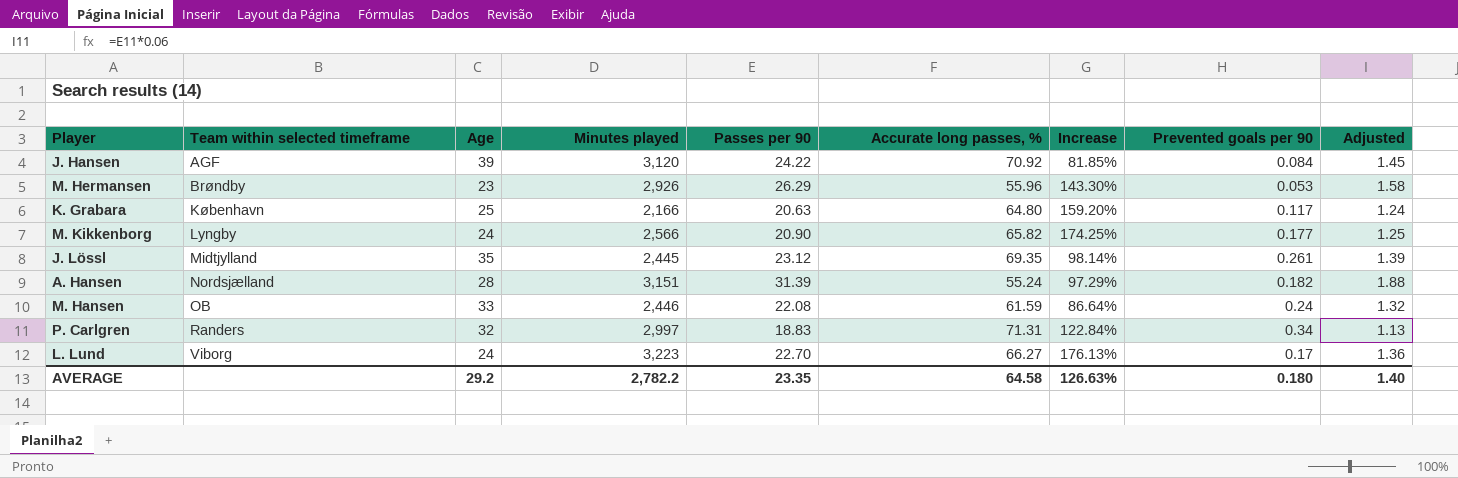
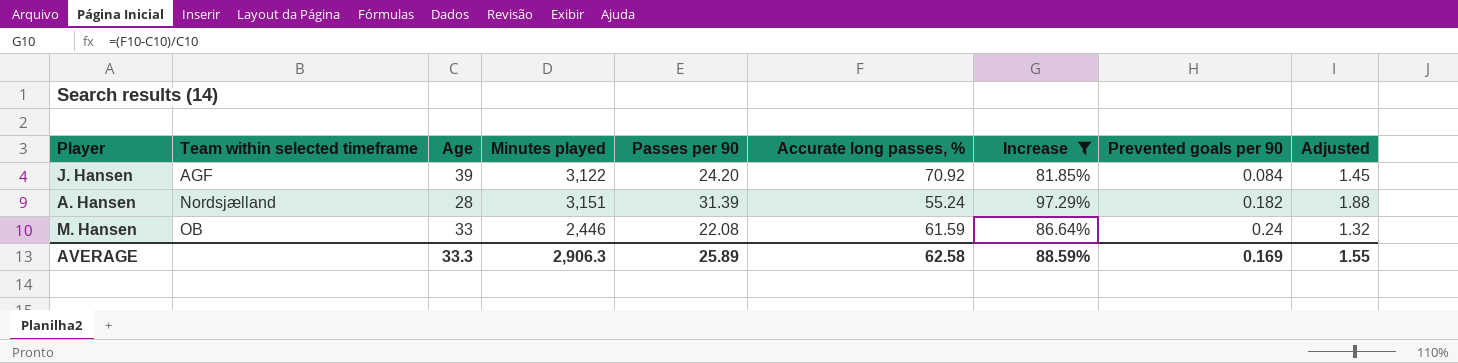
filter: none -> Increase <= 97.29%
J. Hansen | Minutes played: 3,120 -> 3,122
J. Hansen | Passes per 90: 24.22 -> 24.20
AVERAGE | Age: 29.2 -> 33.3
AVERAGE | Minutes played: 2,782.2 -> 2,906.3
AVERAGE | Passes per 90: 23.35 -> 25.89
AVERAGE | Accurate long passes, %: 64.58 -> 62.58
AVERAGE | Increase: 126.63% -> 88.59%
AVERAGE | Prevented goals per 90: 0.180 -> 0.169
AVERAGE | Adjusted: 1.40 -> 1.55

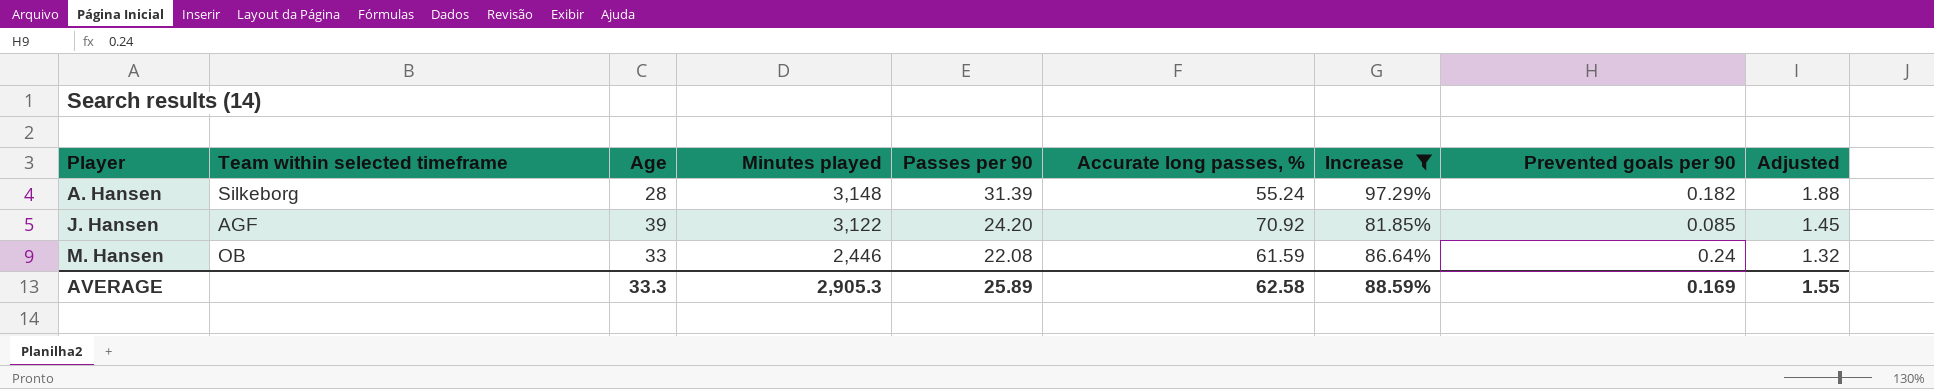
row order: Team within selected timeframe ascending -> Player ascending
A. Hansen | Team within selected timeframe: Nordsjælland -> Silkeborg
A. Hansen | Minutes played: 3,151 -> 3,148
J. Hansen | Prevented goals per 90: 0.084 -> 0.085
AVERAGE | Minutes played: 2,906.3 -> 2,905.3

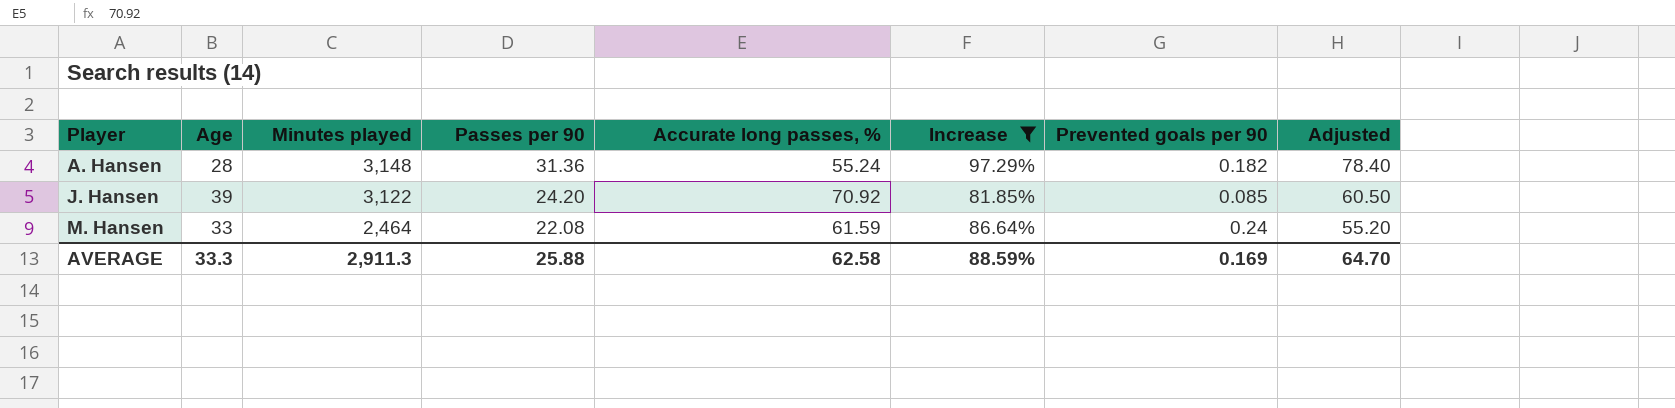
column Team within selected timeframe | position: 2 -> none
column Adjusted | formula: [Passes per 90] * 0.06 -> [Passes per 90] * 2.5
A. Hansen | Passes per 90: 31.39 -> 31.36
M. Hansen | Minutes played: 2,446 -> 2,464
AVERAGE | Minutes played: 2,905.3 -> 2,911.3
AVERAGE | Passes per 90: 25.89 -> 25.88
AVERAGE | Adjusted: 1.55 -> 64.70

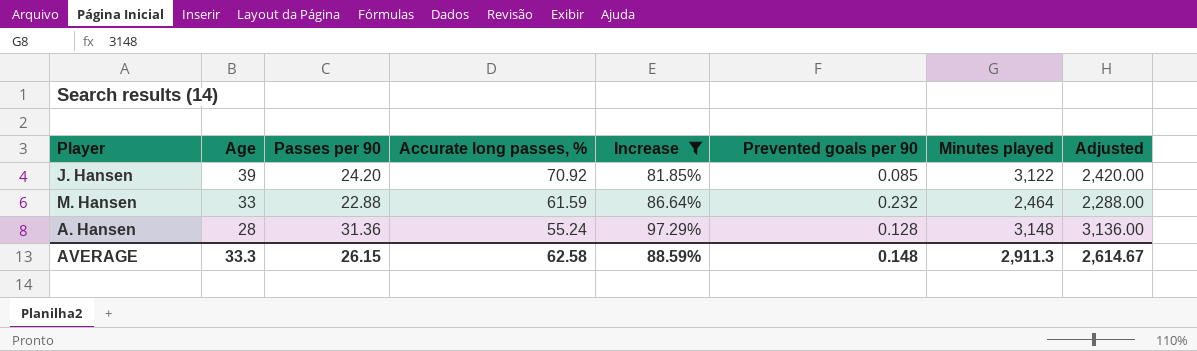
row order: Player ascending -> Age descending
column Minutes played | position: 3 -> 7
column Adjusted | formula: [Passes per 90] * 2.5 -> [Passes per 90] * 100
M. Hansen | Passes per 90: 22.08 -> 22.88
M. Hansen | Prevented goals per 90: 0.24 -> 0.232
A. Hansen | Prevented goals per 90: 0.182 -> 0.128
AVERAGE | Passes per 90: 25.88 -> 26.15
AVERAGE | Prevented goals per 90: 0.169 -> 0.148
AVERAGE | Adjusted: 64.70 -> 2,614.67

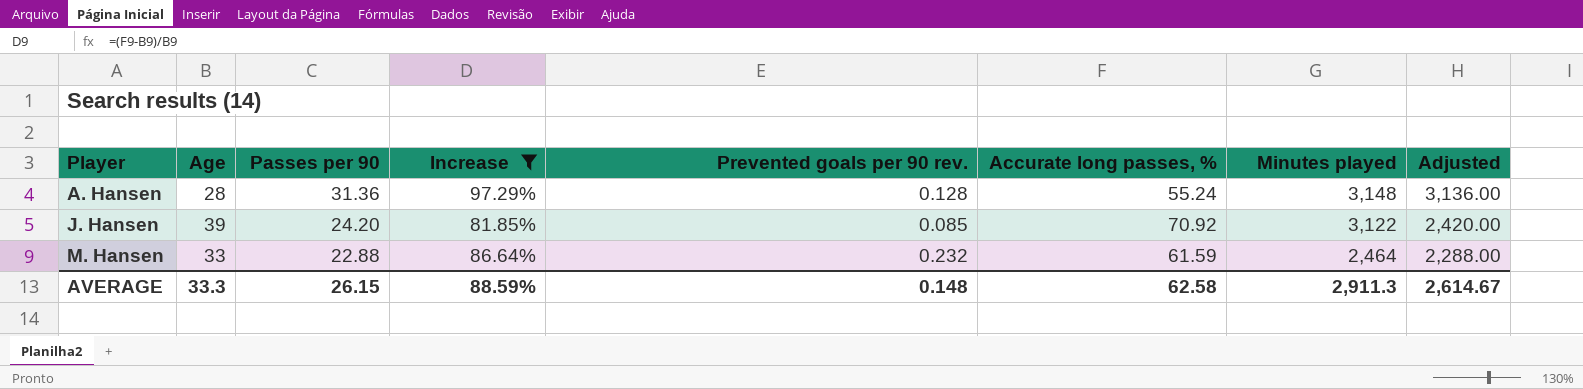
row order: Age descending -> Player ascending
column name: Prevented goals per 90 -> Prevented goals per 90 rev.
column Accurate long passes, % | position: 4 -> 6

